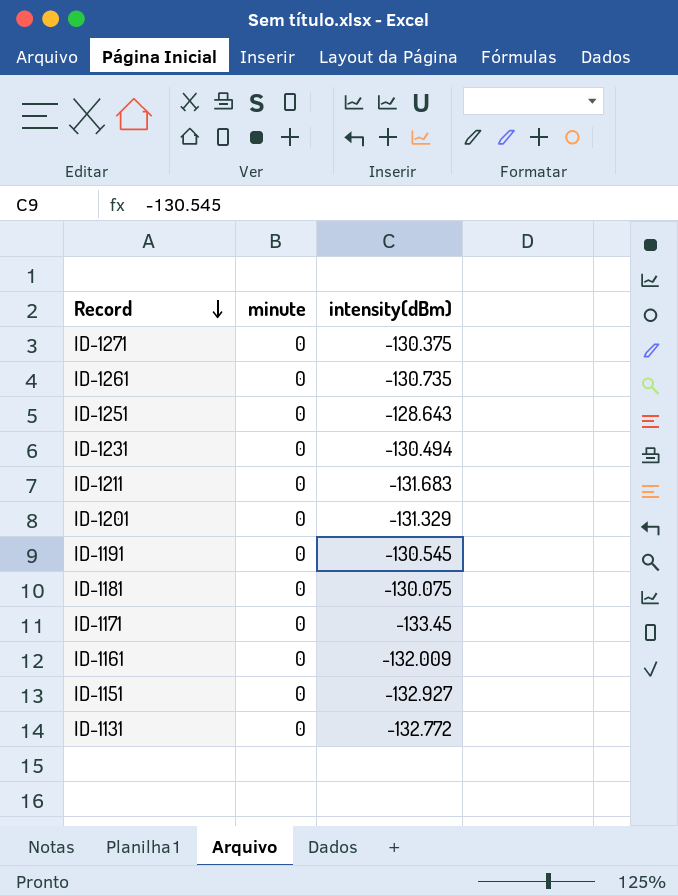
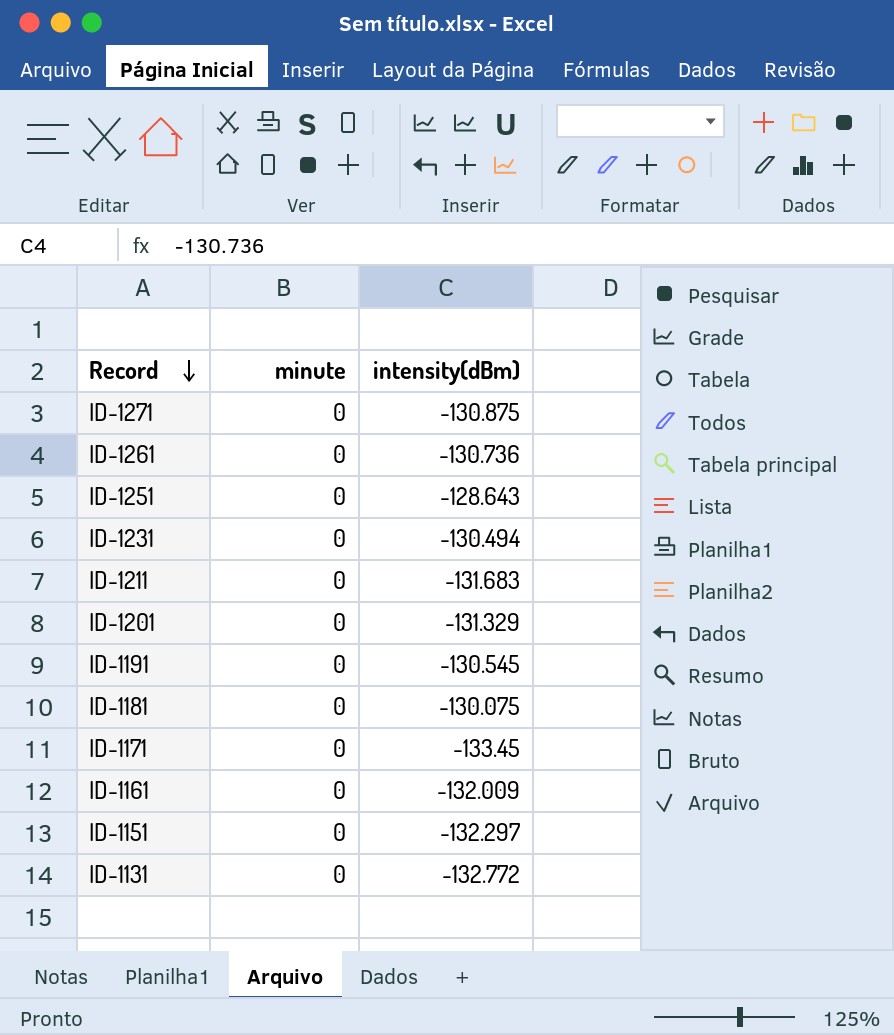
ID-1271 | intensity(dBm): -130.375 -> -130.875
ID-1261 | intensity(dBm): -130.735 -> -130.736
ID-1151 | intensity(dBm): -132.927 -> -132.297

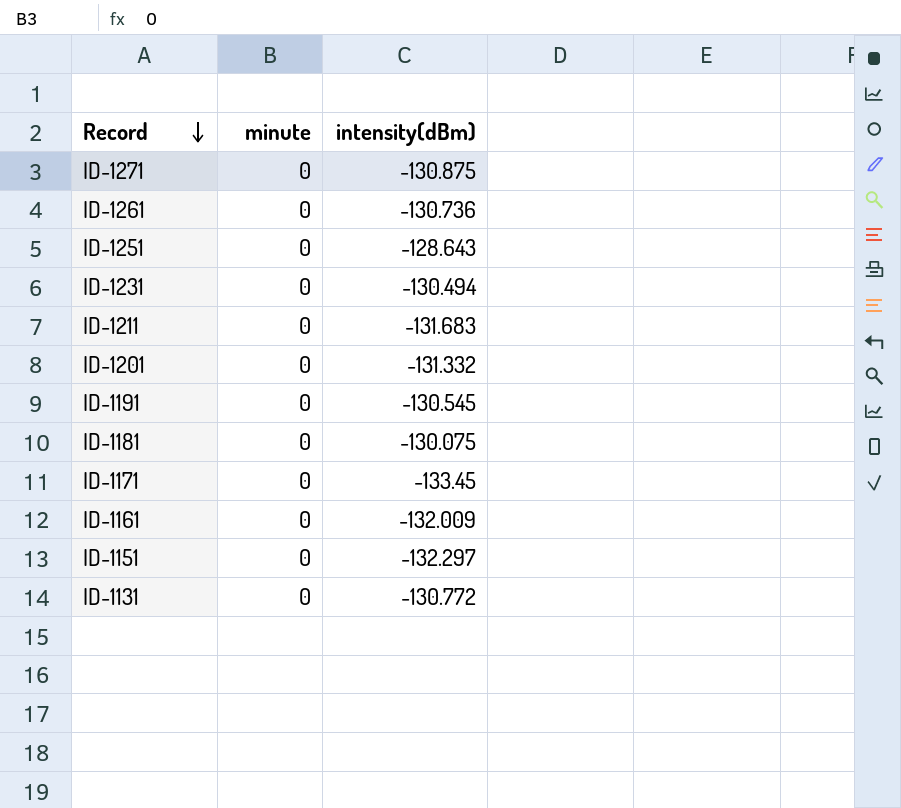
ID-1201 | intensity(dBm): -131.329 -> -131.332
ID-1131 | intensity(dBm): -132.772 -> -130.772

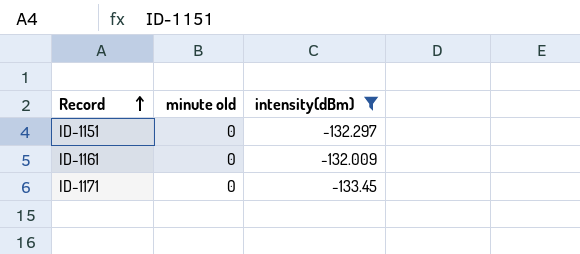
filter: none -> intensity(dBm) <= -132.009
row order: Record descending -> Record ascending
column name: minute -> minute old

